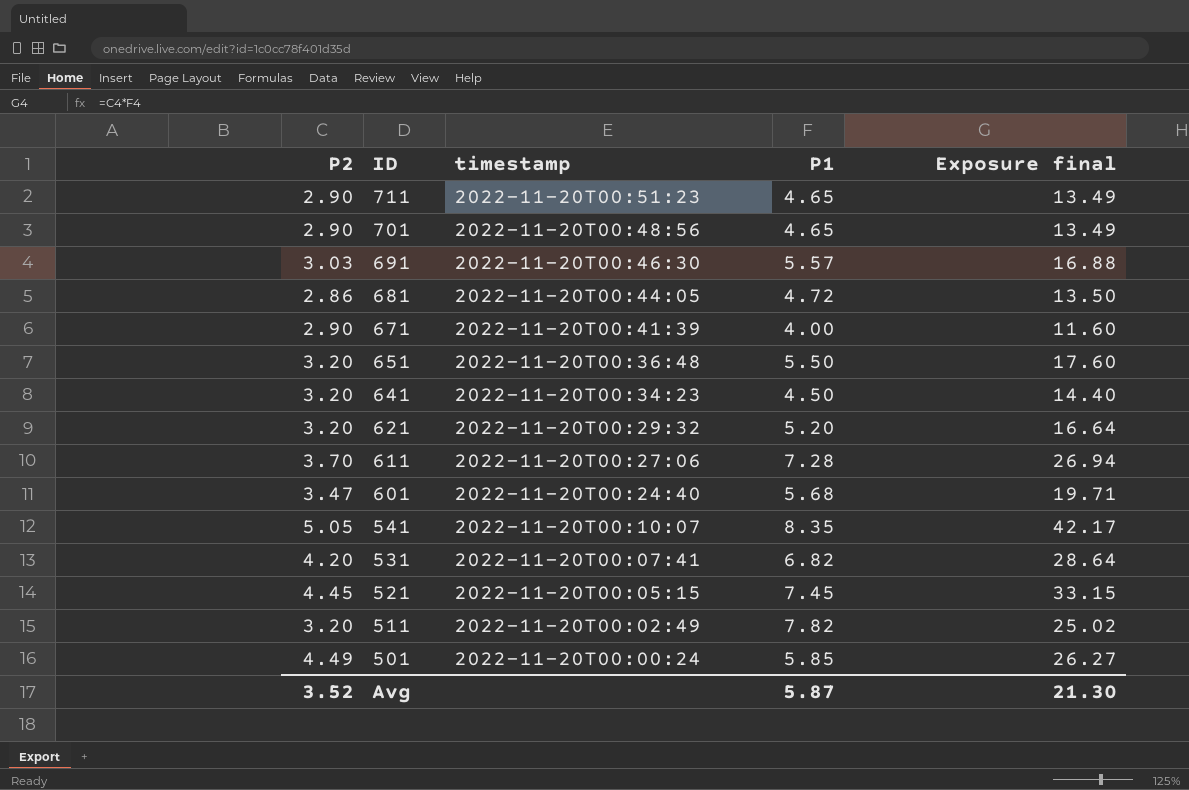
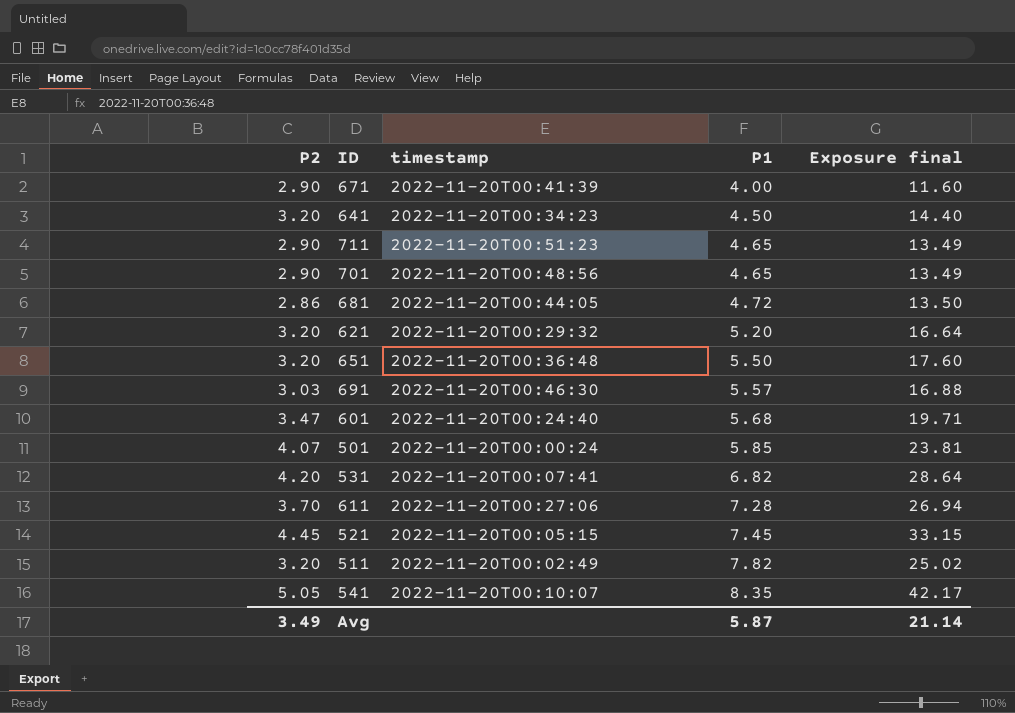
row order: ID descending -> P1 ascending
501 | P2: 4.49 -> 4.07
501 | Exposure final: 26.27 -> 23.81
Avg | P2: 3.52 -> 3.49
Avg | Exposure final: 21.30 -> 21.14

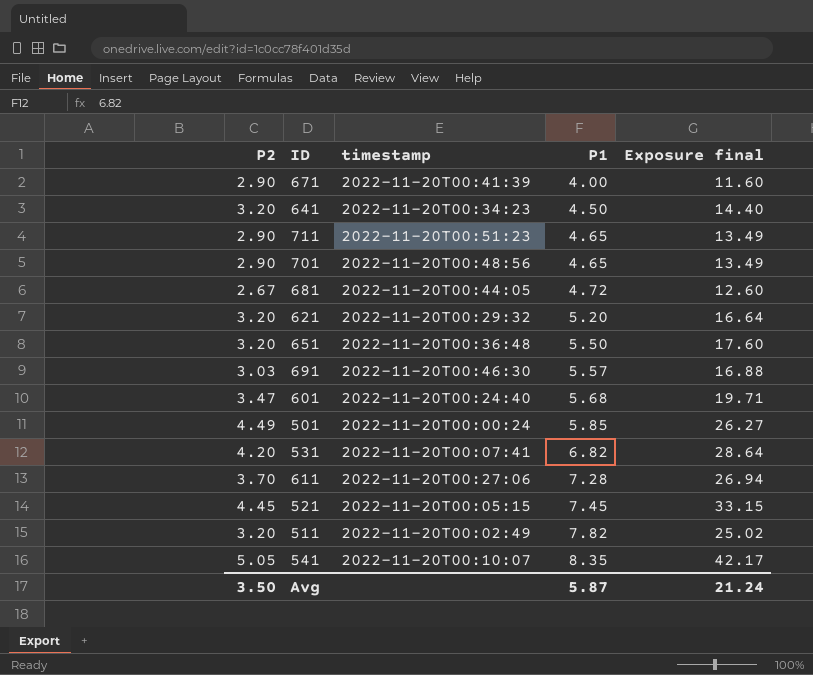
681 | P2: 2.86 -> 2.67
681 | Exposure final: 13.50 -> 12.60
501 | P2: 4.07 -> 4.49
501 | Exposure final: 23.81 -> 26.27
Avg | P2: 3.49 -> 3.50
Avg | Exposure final: 21.14 -> 21.24

